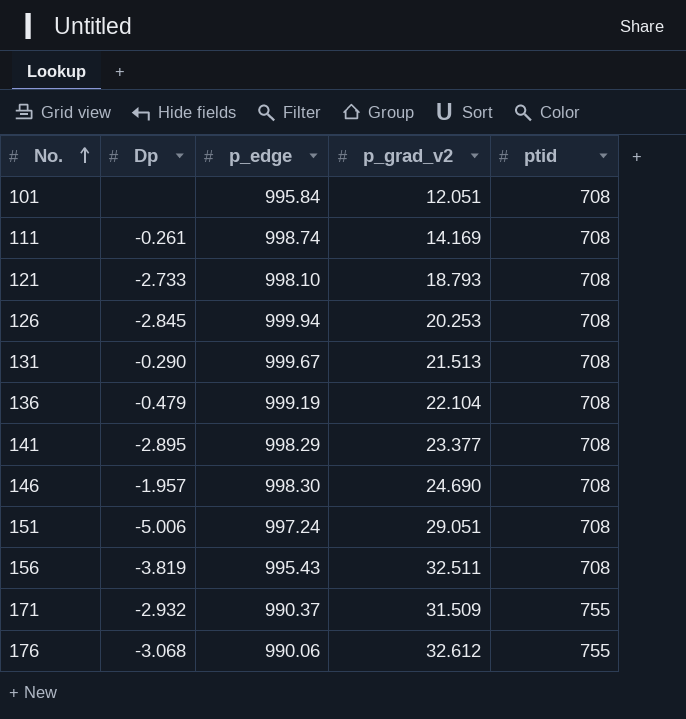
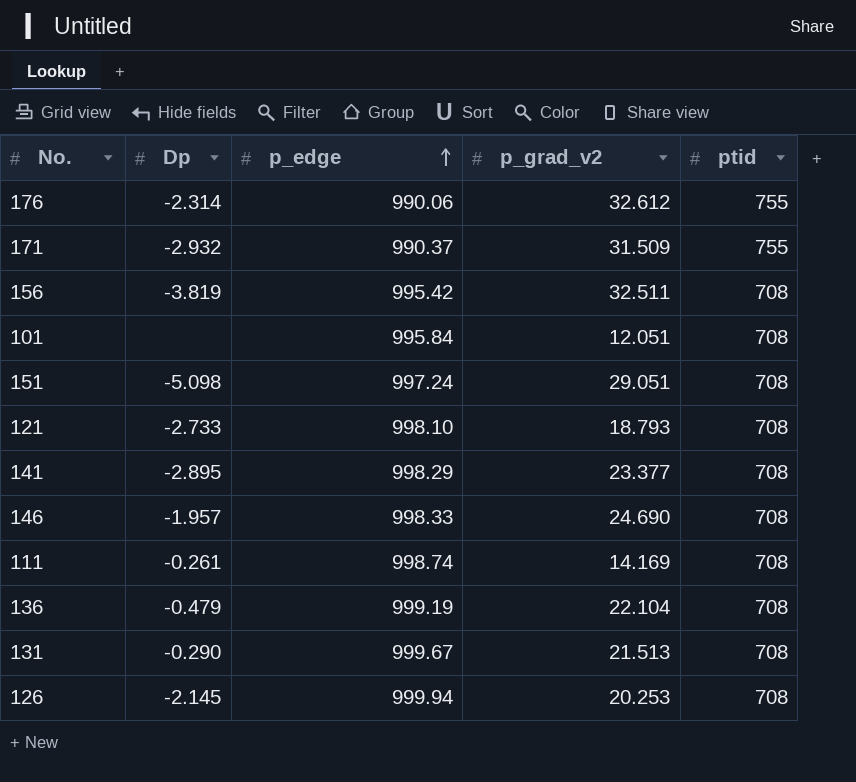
row order: No. ascending -> p_edge ascending
176 | Dp: -3.068 -> -2.314
156 | p_edge: 995.43 -> 995.42
151 | Dp: -5.006 -> -5.098
146 | p_edge: 998.30 -> 998.33
126 | Dp: -2.845 -> -2.145

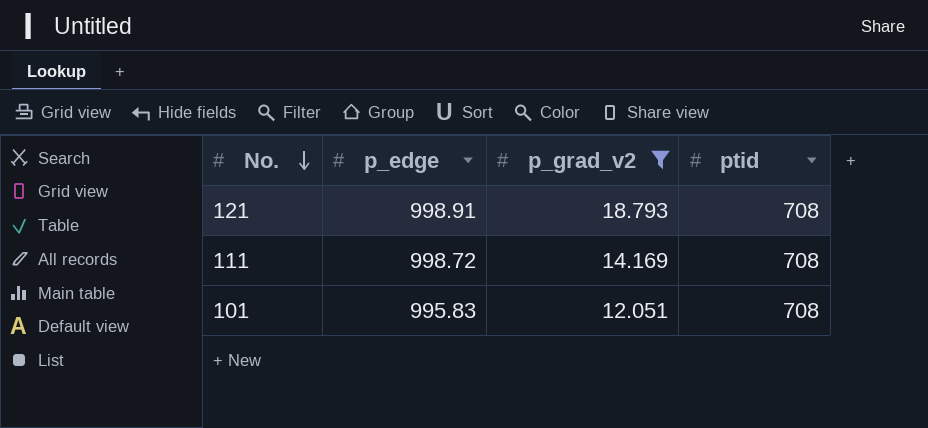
filter: none -> p_grad_v2 <= 18.793
row order: p_edge ascending -> No. descending
column Dp | position: 2 -> none
121 | p_edge: 998.10 -> 998.91
111 | p_edge: 998.74 -> 998.72
101 | p_edge: 995.84 -> 995.83

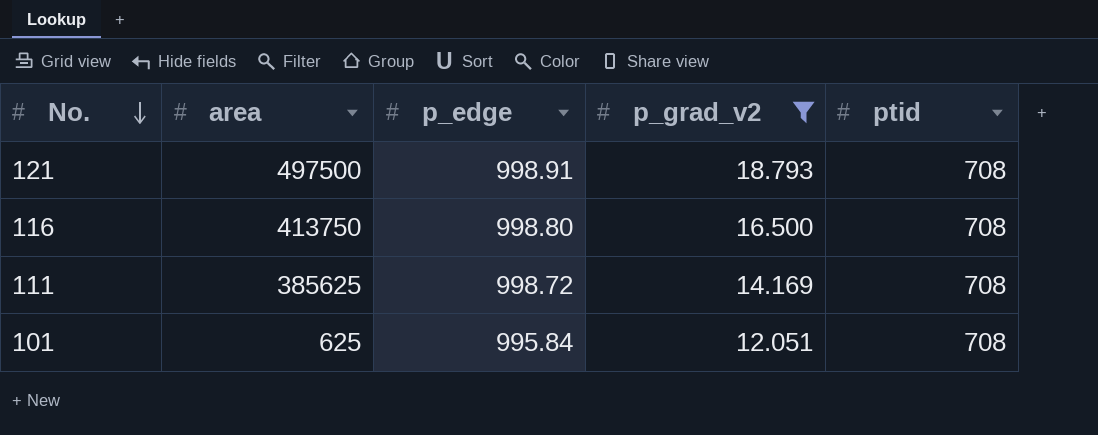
column area | position: none -> 2
row 116: none -> 413750 | 998.80 | 16.500 | 708
101 | p_edge: 995.83 -> 995.84

